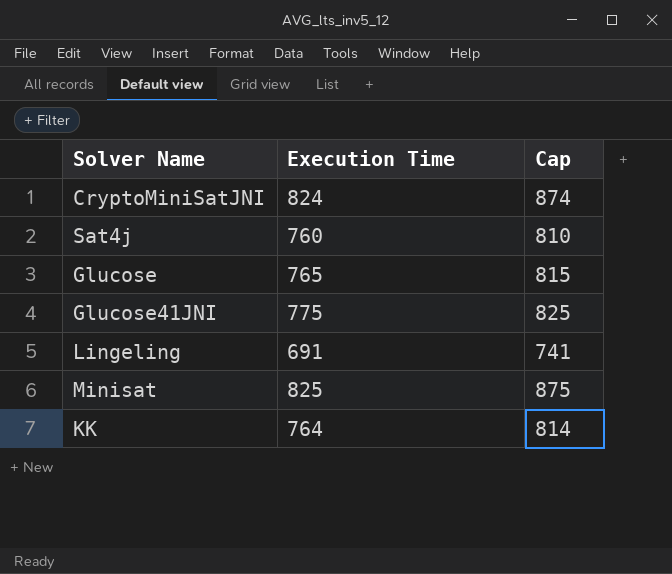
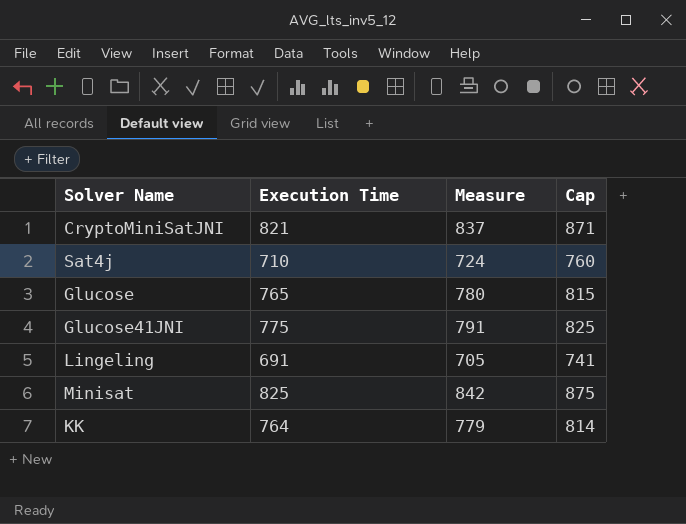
column Measure | formula: none -> [Execution Time] * 1.02
CryptoMiniSatJNI | Execution Time: 824 -> 821
CryptoMiniSatJNI | Cap: 874 -> 871
Sat4j | Execution Time: 760 -> 710
Sat4j | Cap: 810 -> 760

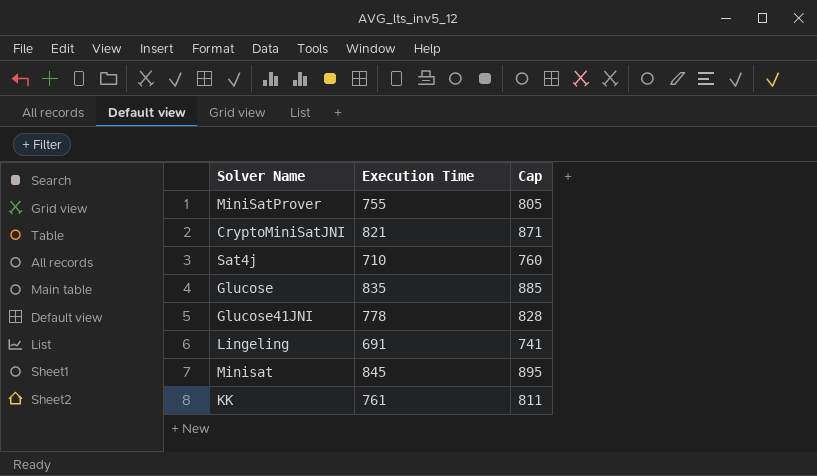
column Measure | formula: [Execution Time] * 1.02 -> none
row MiniSatProver: none -> 755 | 805
Glucose | Execution Time: 765 -> 835
Glucose | Cap: 815 -> 885
Glucose41JNI | Execution Time: 775 -> 778
Glucose41JNI | Cap: 825 -> 828
Minisat | Execution Time: 825 -> 845
Minisat | Cap: 875 -> 895
KK | Execution Time: 764 -> 761
KK | Cap: 814 -> 811

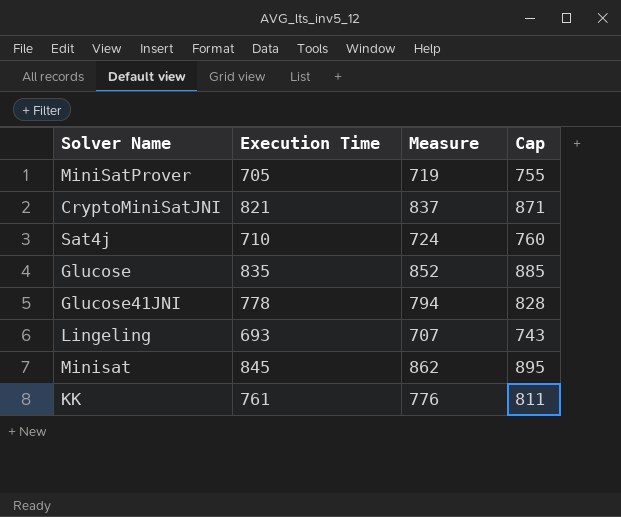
column Measure | formula: none -> [Execution Time] * 1.02
MiniSatProver | Execution Time: 755 -> 705
MiniSatProver | Cap: 805 -> 755
Lingeling | Execution Time: 691 -> 693
Lingeling | Cap: 741 -> 743

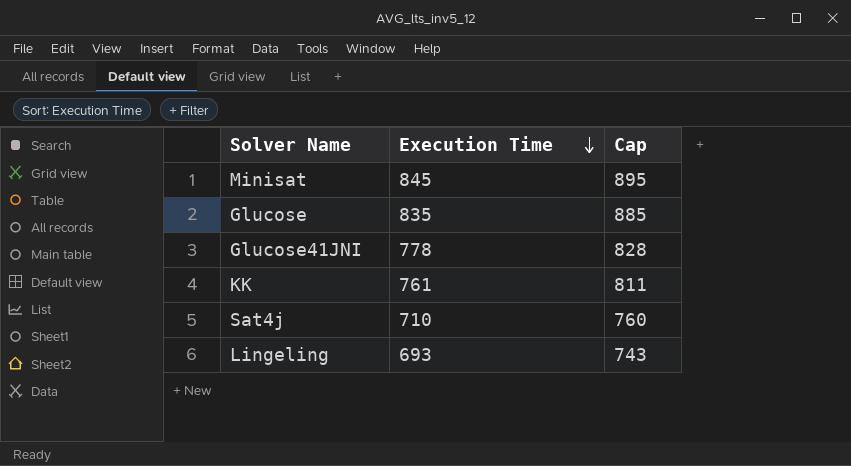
row order: none -> Execution Time descending
column Measure | formula: [Execution Time] * 1.02 -> none
row MiniSatProver: 705 | 719 | 755 -> none
row CryptoMiniSatJNI: 821 | 837 | 871 -> none

